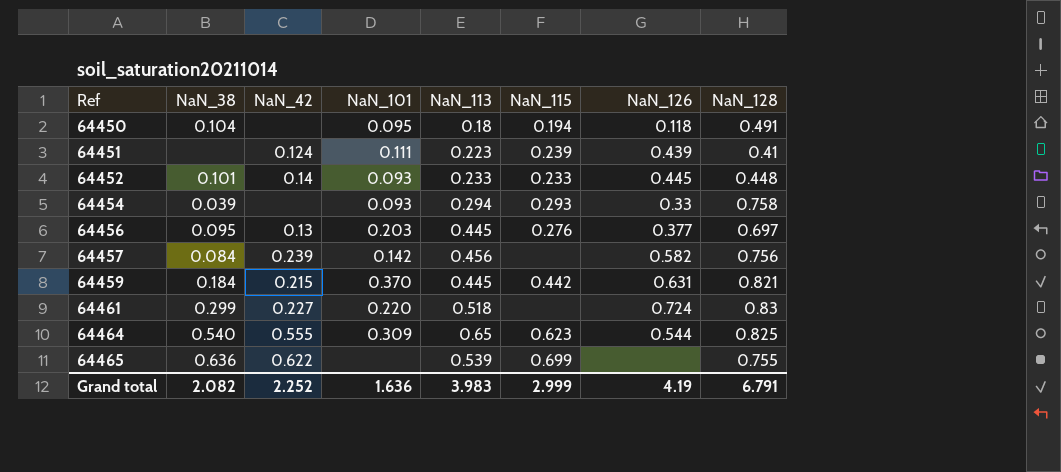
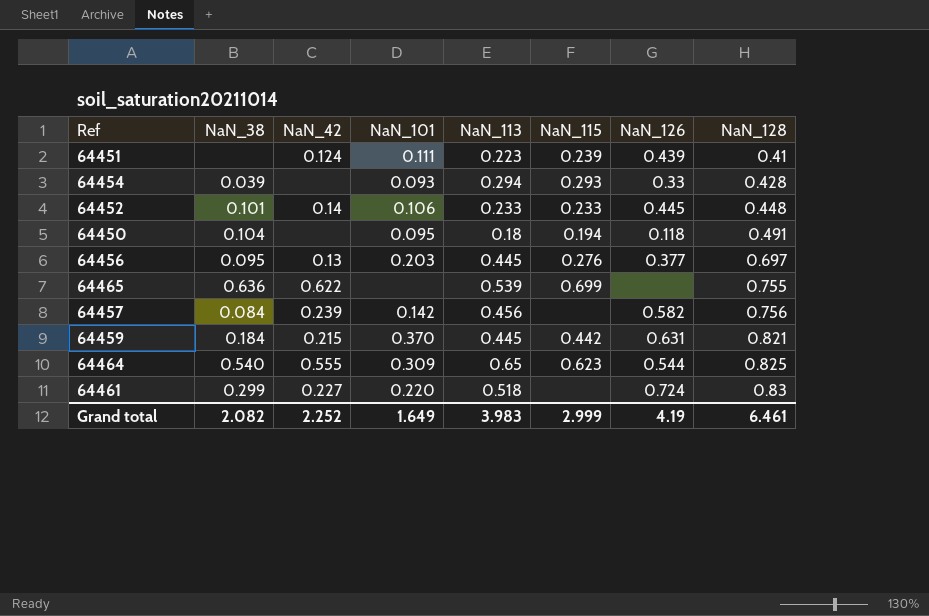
row order: Ref ascending -> NaN_128 ascending
64454 | NaN_128: 0.758 -> 0.428
64452 | NaN_101: 0.093 -> 0.106
Grand total | NaN_101: 1.636 -> 1.649
Grand total | NaN_128: 6.791 -> 6.461

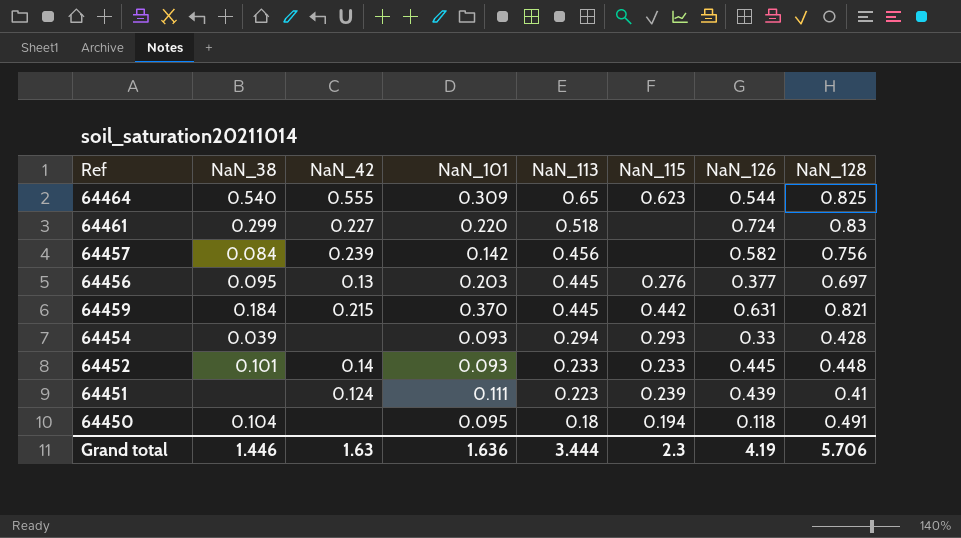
row order: NaN_128 ascending -> NaN_113 descending
row 64465: 0.636 | 0.622 | none | 0.539 | 0.699 | none | 0.755 -> none
64452 | NaN_101: 0.106 -> 0.093
Grand total | NaN_38: 2.082 -> 1.446
Grand total | NaN_42: 2.252 -> 1.63
Grand total | NaN_101: 1.649 -> 1.636
Grand total | NaN_113: 3.983 -> 3.444
Grand total | NaN_115: 2.999 -> 2.3
Grand total | NaN_128: 6.461 -> 5.706

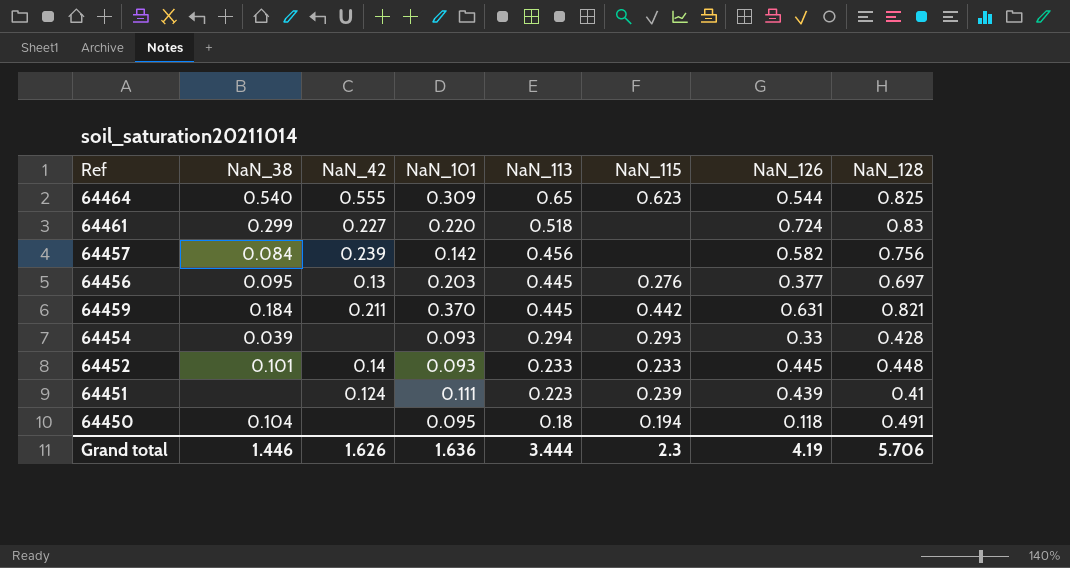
64459 | NaN_42: 0.215 -> 0.211
Grand total | NaN_42: 1.63 -> 1.626

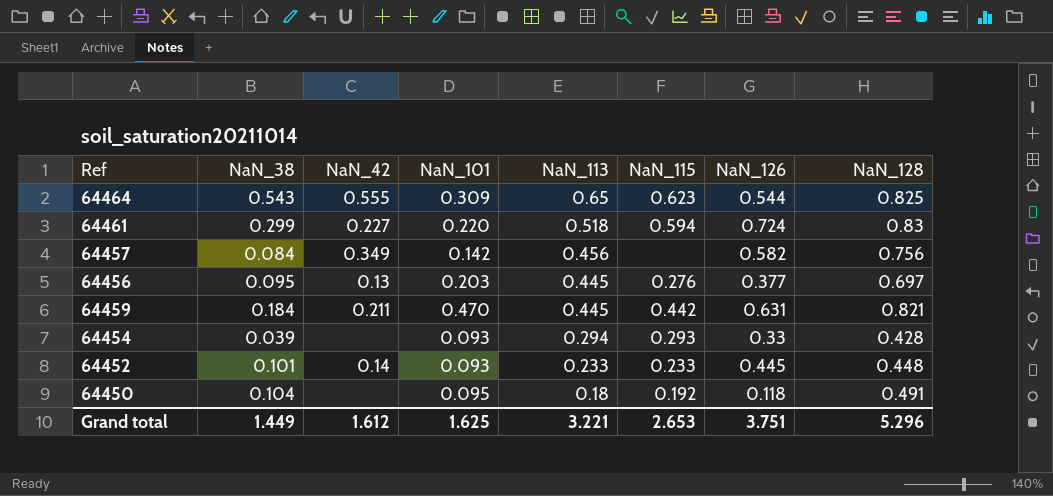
row 64451: none | 0.124 | 0.111 | 0.223 | 0.239 | 0.439 | 0.41 -> none
64464 | NaN_38: 0.540 -> 0.543
64461 | NaN_115: none -> 0.594
64457 | NaN_42: 0.239 -> 0.349
64459 | NaN_101: 0.370 -> 0.470
64450 | NaN_115: 0.194 -> 0.192
Grand total | NaN_38: 1.446 -> 1.449
Grand total | NaN_42: 1.626 -> 1.612
Grand total | NaN_101: 1.636 -> 1.625
Grand total | NaN_113: 3.444 -> 3.221
Grand total | NaN_115: 2.3 -> 2.653
Grand total | NaN_126: 4.19 -> 3.751
Grand total | NaN_128: 5.706 -> 5.296

